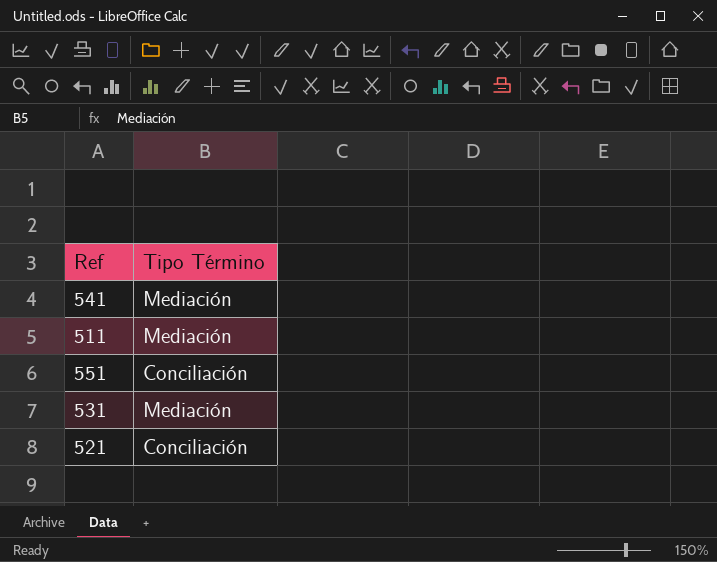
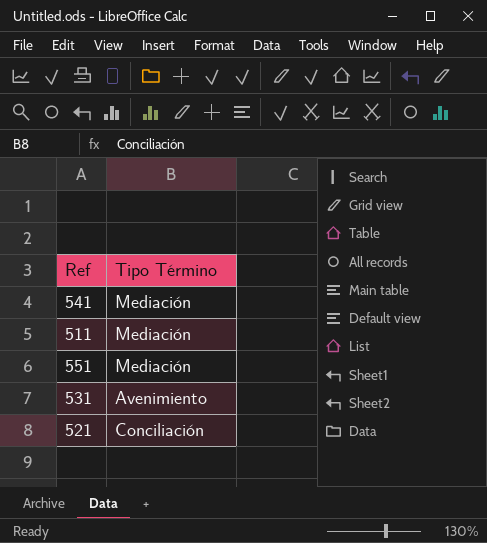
551 | Tipo Término: Conciliación -> Mediación
531 | Tipo Término: Mediación -> Avenimiento

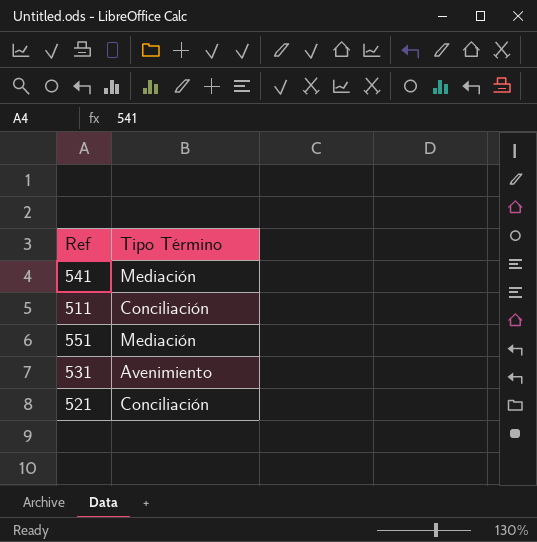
511 | Tipo Término: Mediación -> Conciliación

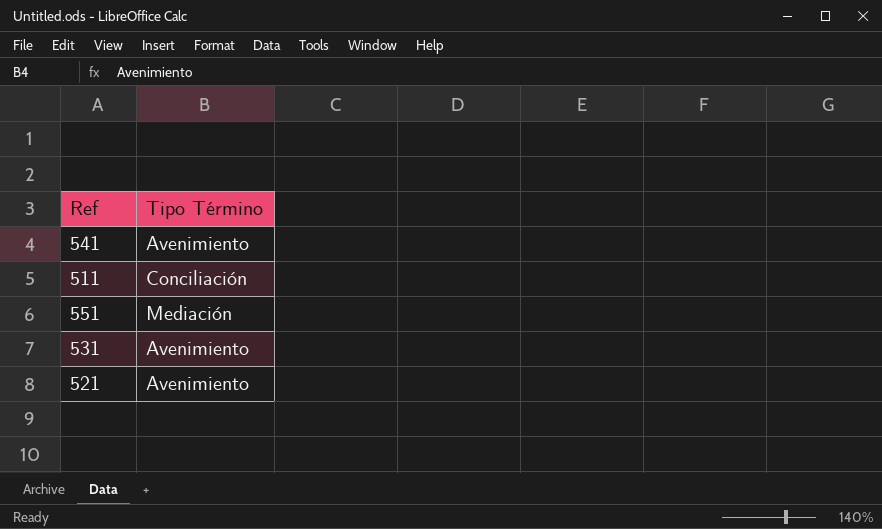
541 | Tipo Término: Mediación -> Avenimiento
521 | Tipo Término: Conciliación -> Avenimiento

